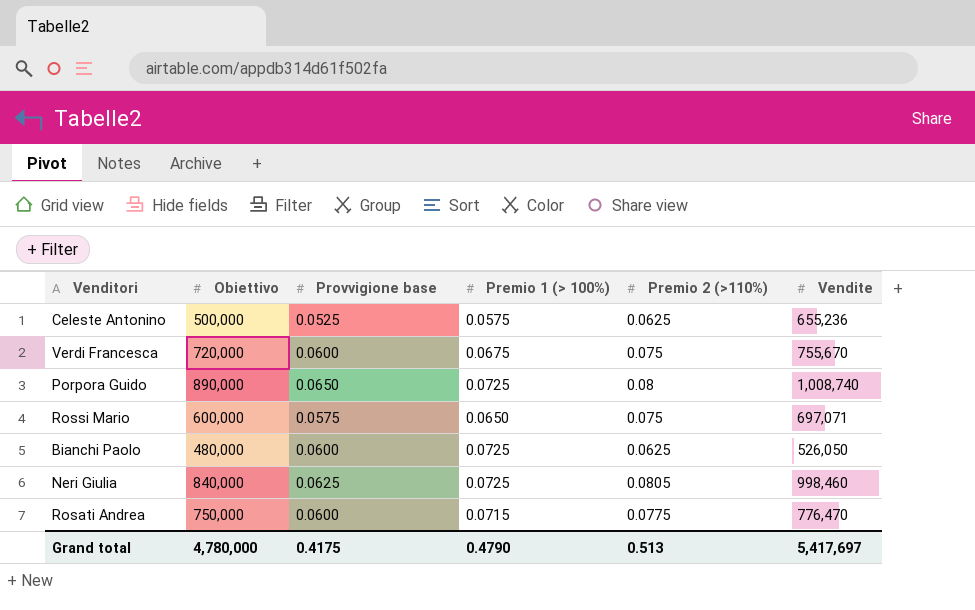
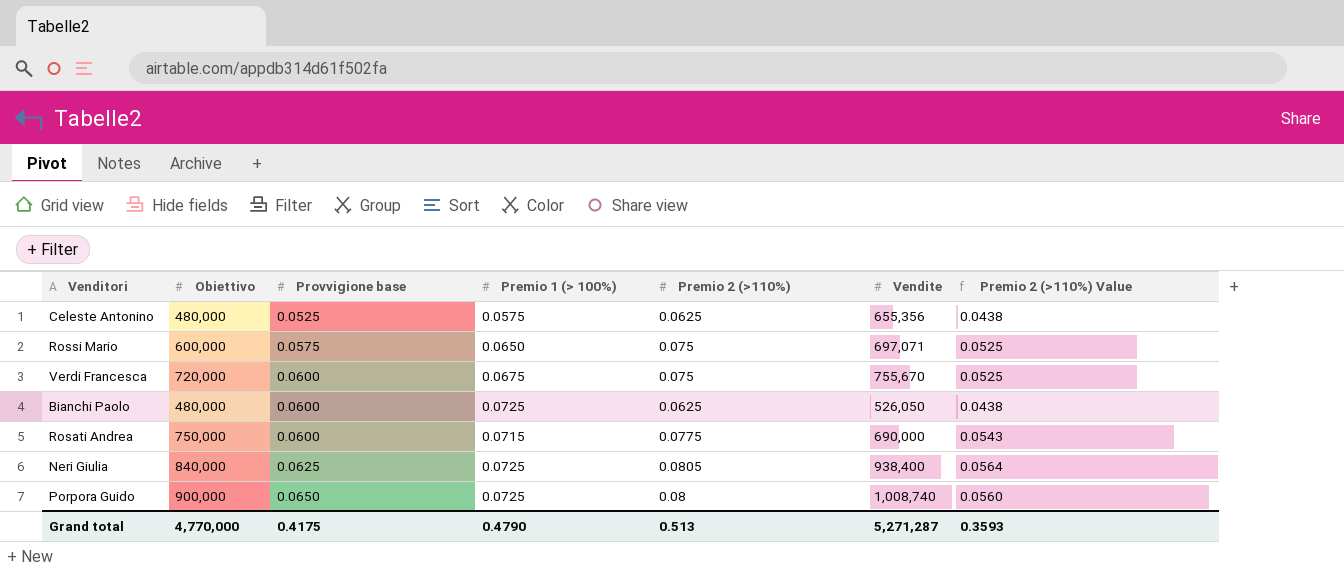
row order: none -> Provvigione base ascending
column Premio 2 (>110%) Value | formula: none -> [Premio 2 (>110%)] * 0.7
Celeste Antonino | Obiettivo: 500,000 -> 480,000
Celeste Antonino | Vendite: 655,236 -> 655,356
Rosati Andrea | Vendite: 776,470 -> 690,000
Neri Giulia | Vendite: 998,460 -> 938,400
Porpora Guido | Obiettivo: 890,000 -> 900,000
Grand total | Obiettivo: 4,780,000 -> 4,770,000
Grand total | Vendite: 5,417,697 -> 5,271,287

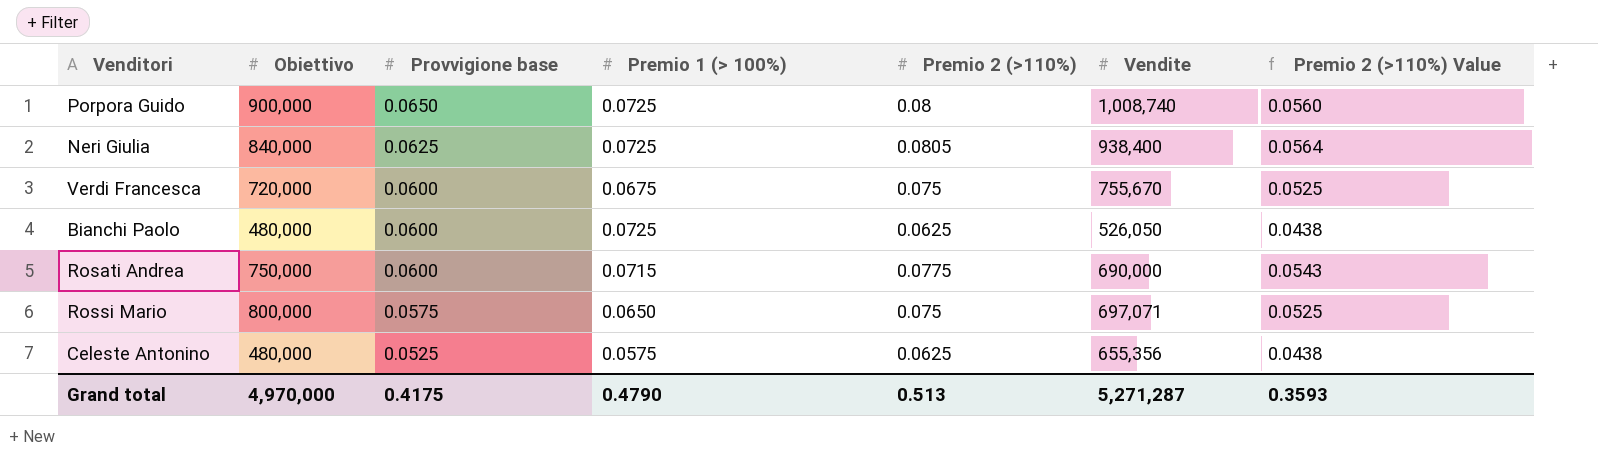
row order: Provvigione base ascending -> Provvigione base descending
Rossi Mario | Obiettivo: 600,000 -> 800,000
Grand total | Obiettivo: 4,770,000 -> 4,970,000

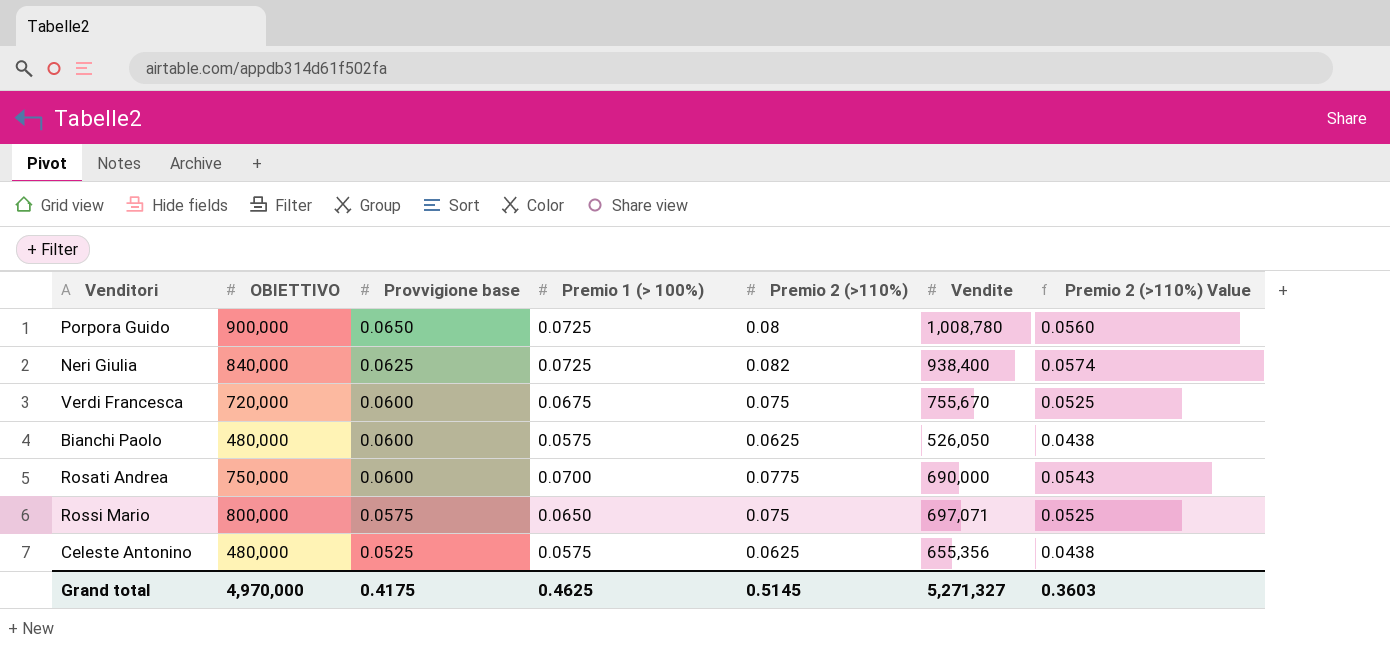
column name: Obiettivo -> OBIETTIVO
Porpora Guido | Vendite: 1,008,740 -> 1,008,780
Neri Giulia | Premio 2 (>110%): 0.0805 -> 0.082
Neri Giulia | Premio 2 (>110%) Value: 0.0564 -> 0.0574
Bianchi Paolo | Premio 1 (> 100%): 0.0725 -> 0.0575
Rosati Andrea | Premio 1 (> 100%): 0.0715 -> 0.0700
Grand total | Premio 1 (> 100%): 0.4790 -> 0.4625
Grand total | Premio 2 (>110%): 0.513 -> 0.5145
Grand total | Vendite: 5,271,287 -> 5,271,327
Grand total | Premio 2 (>110%) Value: 0.3593 -> 0.3603

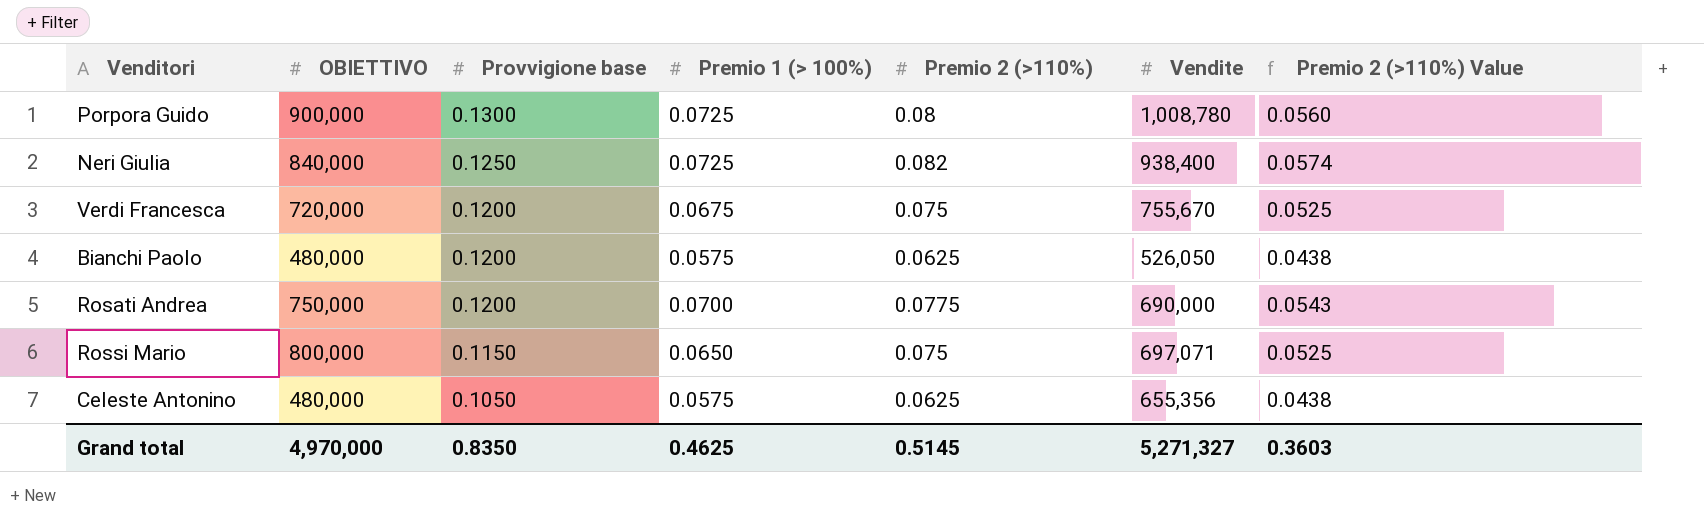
Porpora Guido | Provvigione base: 0.0650 -> 0.1300
Neri Giulia | Provvigione base: 0.0625 -> 0.1250
Verdi Francesca | Provvigione base: 0.0600 -> 0.1200
Bianchi Paolo | Provvigione base: 0.0600 -> 0.1200
Rosati Andrea | Provvigione base: 0.0600 -> 0.1200
Rossi Mario | Provvigione base: 0.0575 -> 0.1150
Celeste Antonino | Provvigione base: 0.0525 -> 0.1050
Grand total | Provvigione base: 0.4175 -> 0.8350

